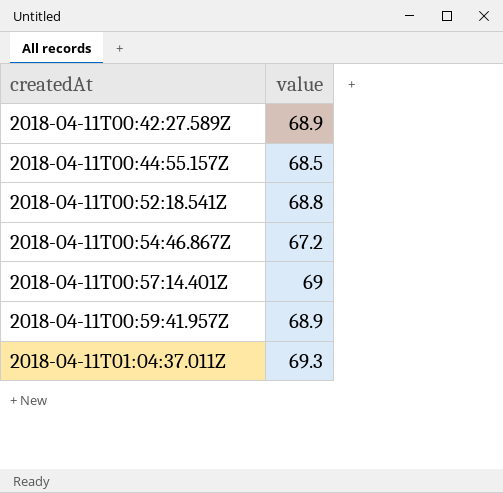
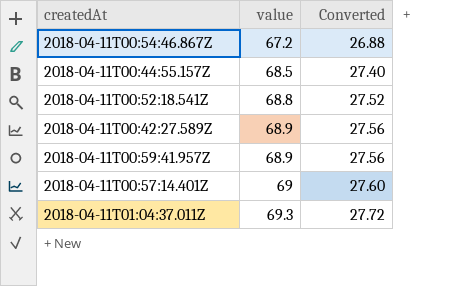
row order: createdAt ascending -> value ascending
column Converted | formula: none -> [value] * 0.4

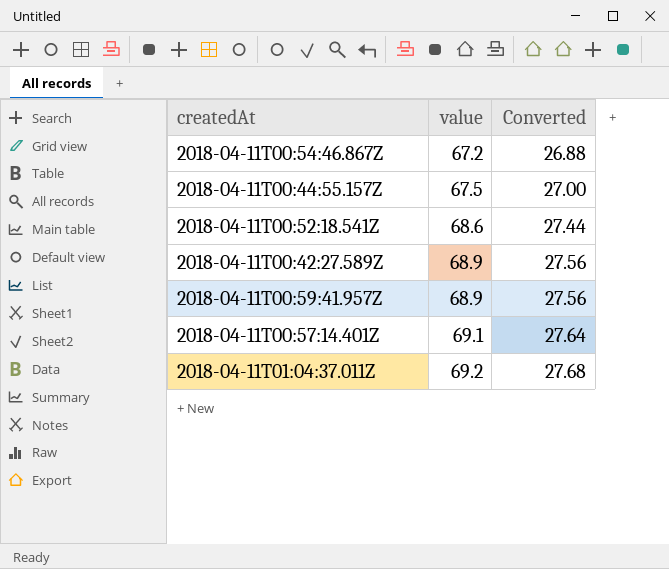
2018-04-11T00:44:55.157Z | value: 68.5 -> 67.5
2018-04-11T00:44:55.157Z | Converted: 27.40 -> 27.00
2018-04-11T00:52:18.541Z | value: 68.8 -> 68.6
2018-04-11T00:52:18.541Z | Converted: 27.52 -> 27.44
2018-04-11T00:57:14.401Z | value: 69 -> 69.1
2018-04-11T00:57:14.401Z | Converted: 27.60 -> 27.64
2018-04-11T01:04:37.011Z | value: 69.3 -> 69.2
2018-04-11T01:04:37.011Z | Converted: 27.72 -> 27.68

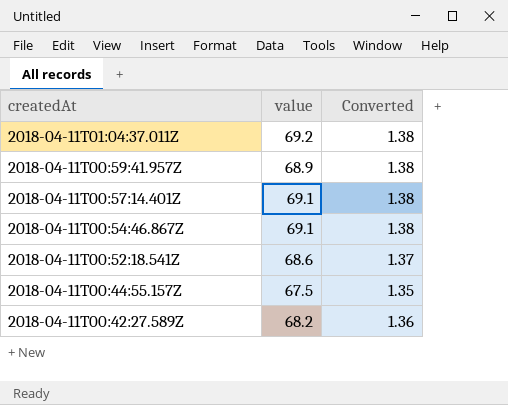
row order: value ascending -> createdAt descending
column Converted | formula: [value] * 0.4 -> [value] * 0.02
2018-04-11T00:54:46.867Z | value: 67.2 -> 69.1
2018-04-11T00:42:27.589Z | value: 68.9 -> 68.2

